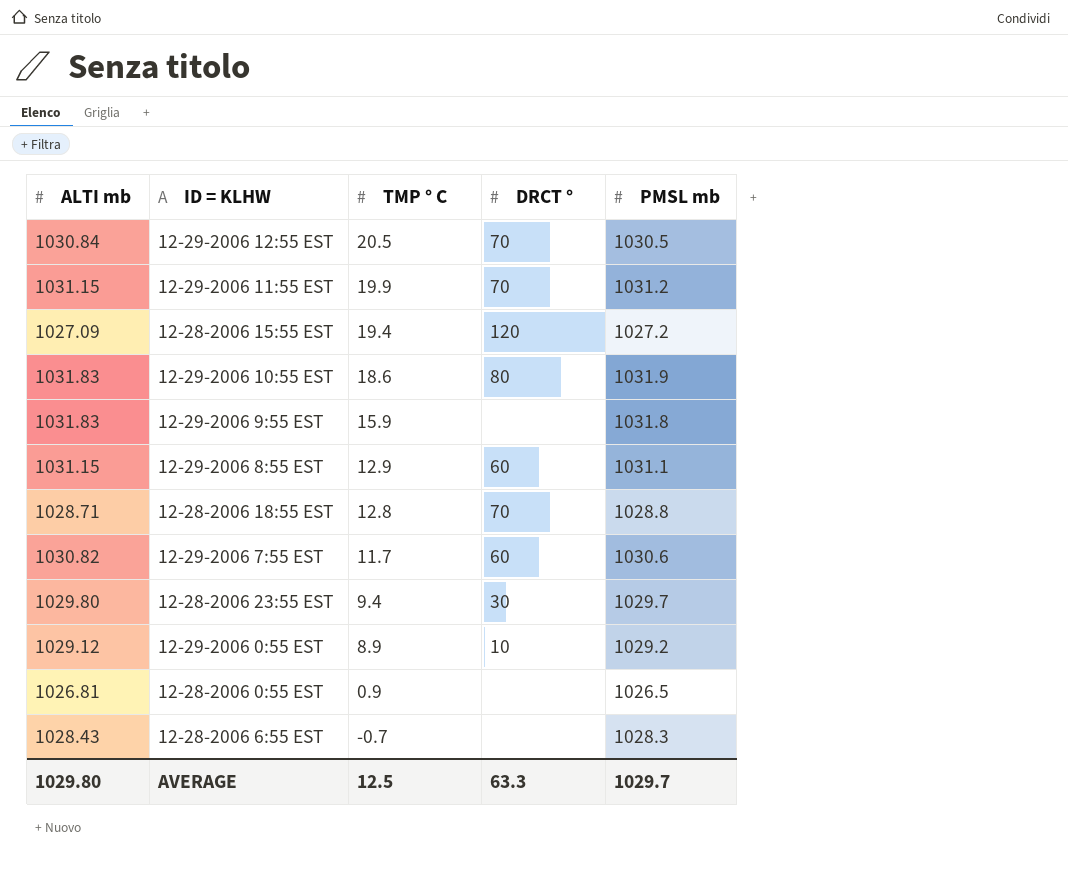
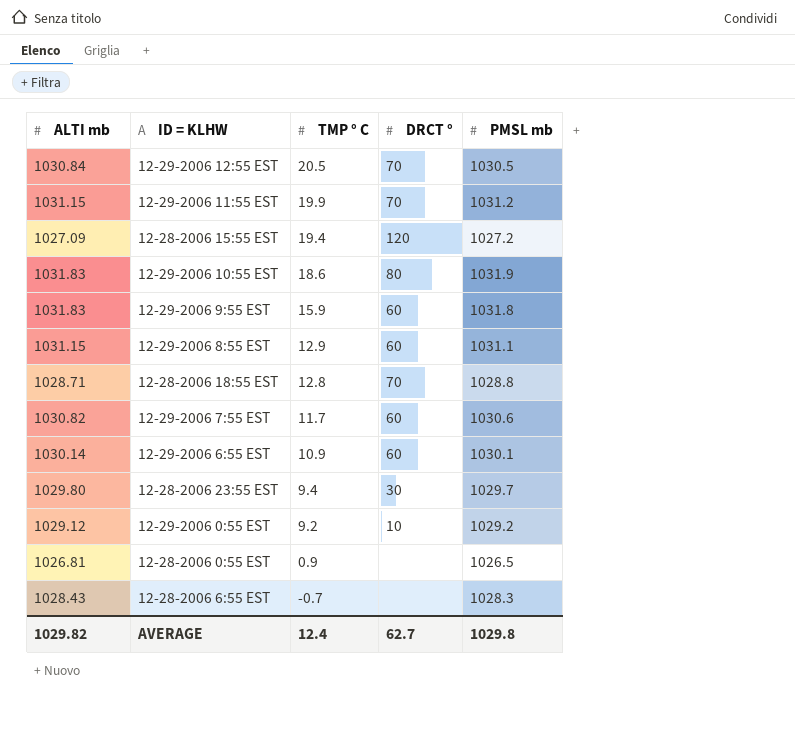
12-29-2006 9:55 EST | DRCT °: none -> 60
row 12-29-2006 6:55 EST: none -> 1030.14 | 10.9 | 60 | 1030.1
12-29-2006 0:55 EST | TMP ° C: 8.9 -> 9.2
AVERAGE | ALTI mb: 1029.80 -> 1029.82
AVERAGE | TMP ° C: 12.5 -> 12.4
AVERAGE | DRCT °: 63.3 -> 62.7
AVERAGE | PMSL mb: 1029.7 -> 1029.8

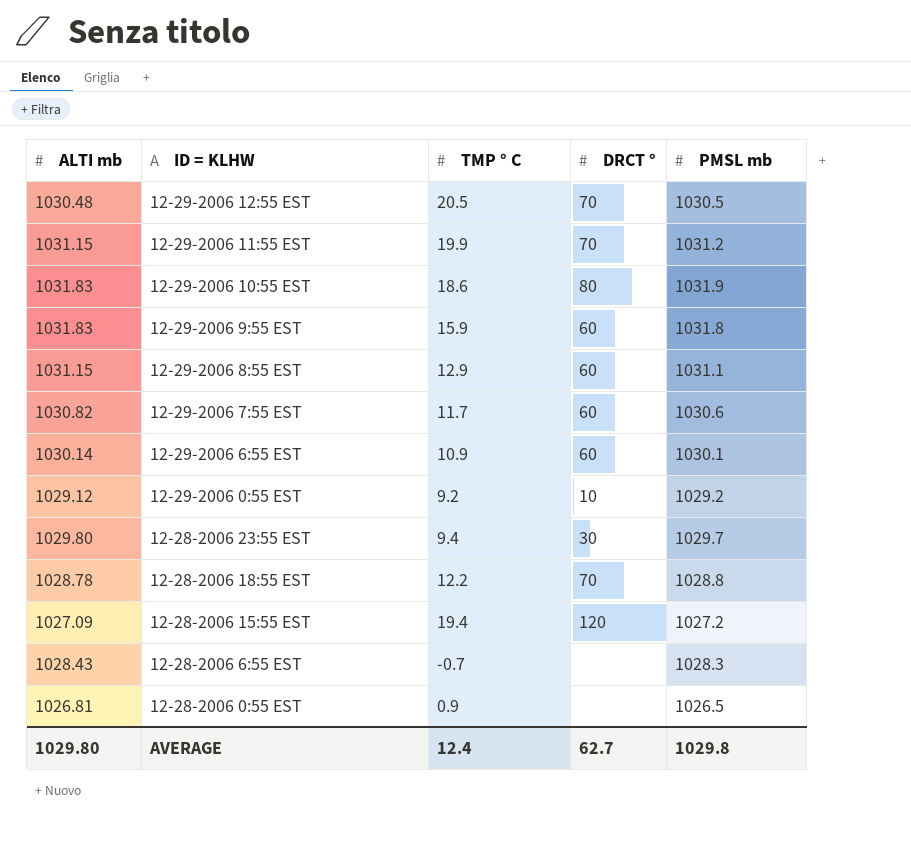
row order: TMP ° C descending -> ID = KLHW descending
12-29-2006 12:55 EST | ALTI mb: 1030.84 -> 1030.48
12-28-2006 18:55 EST | ALTI mb: 1028.71 -> 1028.78
12-28-2006 18:55 EST | TMP ° C: 12.8 -> 12.2
AVERAGE | ALTI mb: 1029.82 -> 1029.80

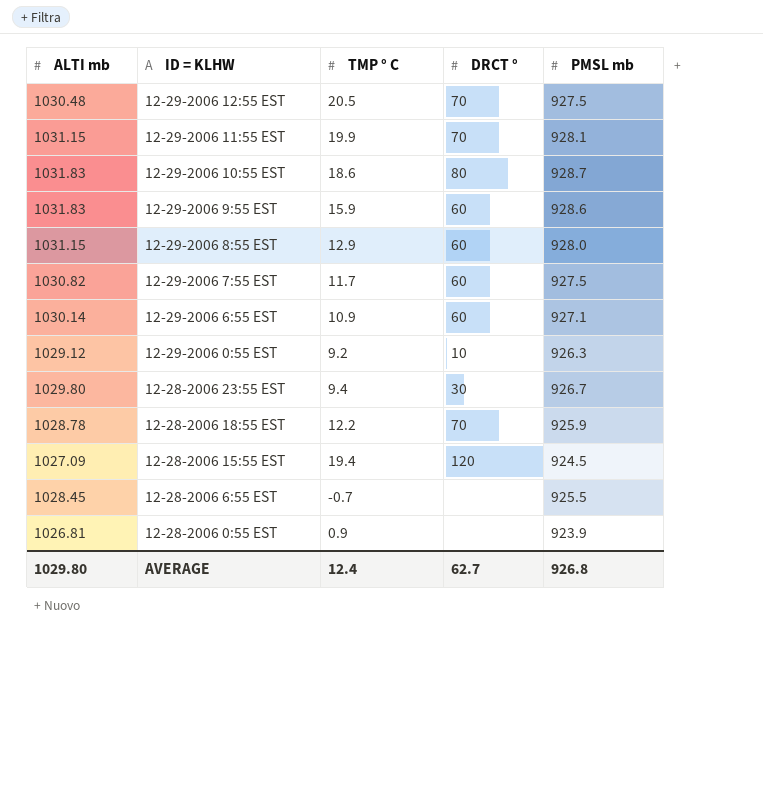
12-29-2006 12:55 EST | PMSL mb: 1030.5 -> 927.5
12-29-2006 11:55 EST | PMSL mb: 1031.2 -> 928.1
12-29-2006 10:55 EST | PMSL mb: 1031.9 -> 928.7
12-29-2006 9:55 EST | PMSL mb: 1031.8 -> 928.6
12-29-2006 8:55 EST | PMSL mb: 1031.1 -> 928.0
12-29-2006 7:55 EST | PMSL mb: 1030.6 -> 927.5
12-29-2006 6:55 EST | PMSL mb: 1030.1 -> 927.1
12-29-2006 0:55 EST | PMSL mb: 1029.2 -> 926.3
12-28-2006 23:55 EST | PMSL mb: 1029.7 -> 926.7
12-28-2006 18:55 EST | PMSL mb: 1028.8 -> 925.9
12-28-2006 15:55 EST | PMSL mb: 1027.2 -> 924.5
12-28-2006 6:55 EST | ALTI mb: 1028.43 -> 1028.45
12-28-2006 6:55 EST | PMSL mb: 1028.3 -> 925.5
12-28-2006 0:55 EST | PMSL mb: 1026.5 -> 923.9
AVERAGE | PMSL mb: 1029.8 -> 926.8

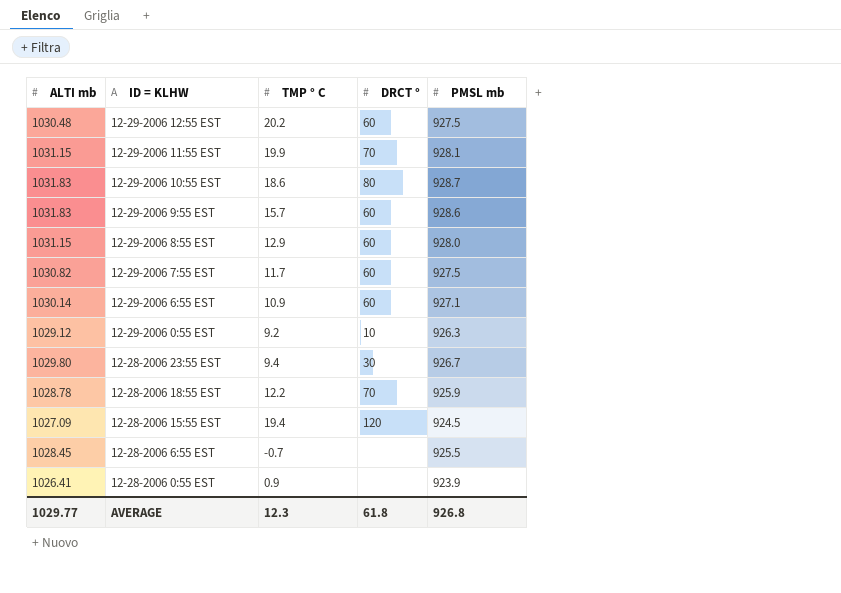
12-29-2006 12:55 EST | TMP ° C: 20.5 -> 20.2
12-29-2006 12:55 EST | DRCT °: 70 -> 60
12-29-2006 9:55 EST | TMP ° C: 15.9 -> 15.7
12-28-2006 0:55 EST | ALTI mb: 1026.81 -> 1026.41
AVERAGE | ALTI mb: 1029.80 -> 1029.77
AVERAGE | TMP ° C: 12.4 -> 12.3
AVERAGE | DRCT °: 62.7 -> 61.8

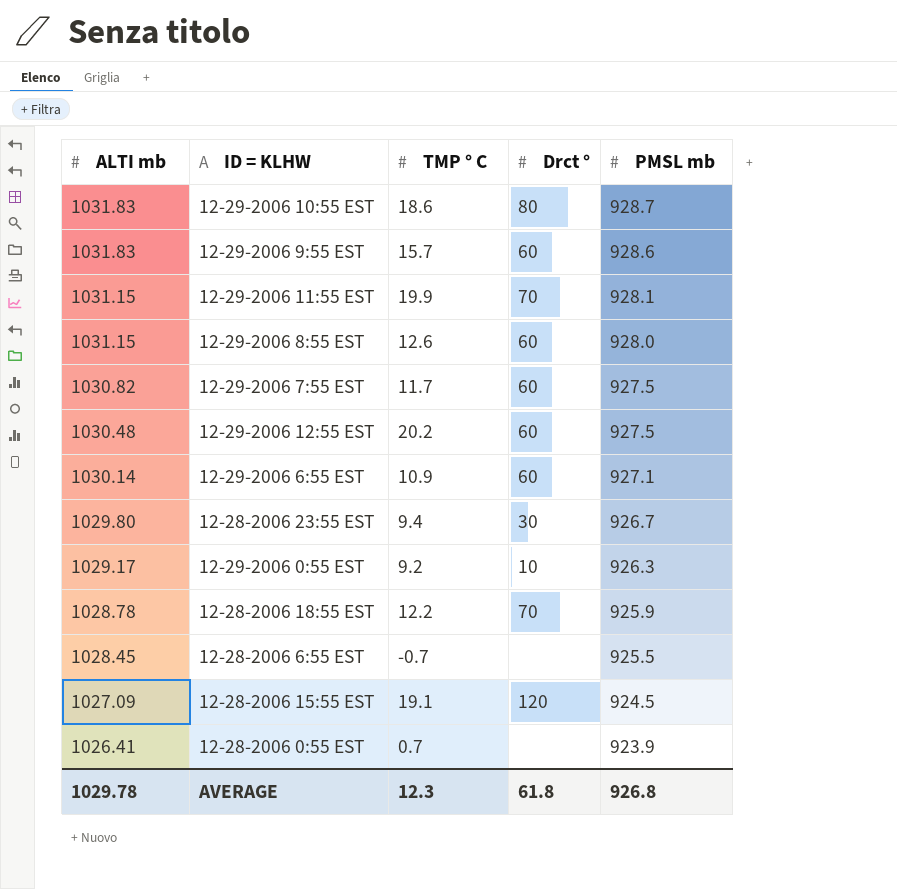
row order: ID = KLHW descending -> ALTI mb descending
column name: DRCT ° -> Drct °
12-29-2006 8:55 EST | TMP ° C: 12.9 -> 12.6
12-29-2006 0:55 EST | ALTI mb: 1029.12 -> 1029.17
12-28-2006 15:55 EST | TMP ° C: 19.4 -> 19.1
12-28-2006 0:55 EST | TMP ° C: 0.9 -> 0.7
AVERAGE | ALTI mb: 1029.77 -> 1029.78

